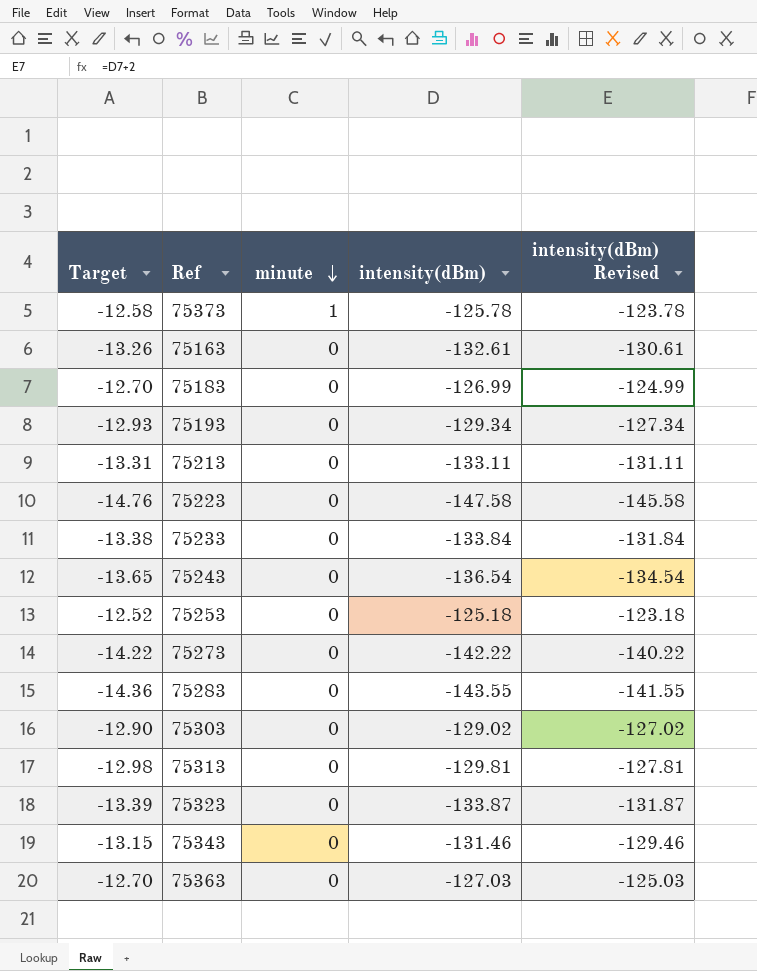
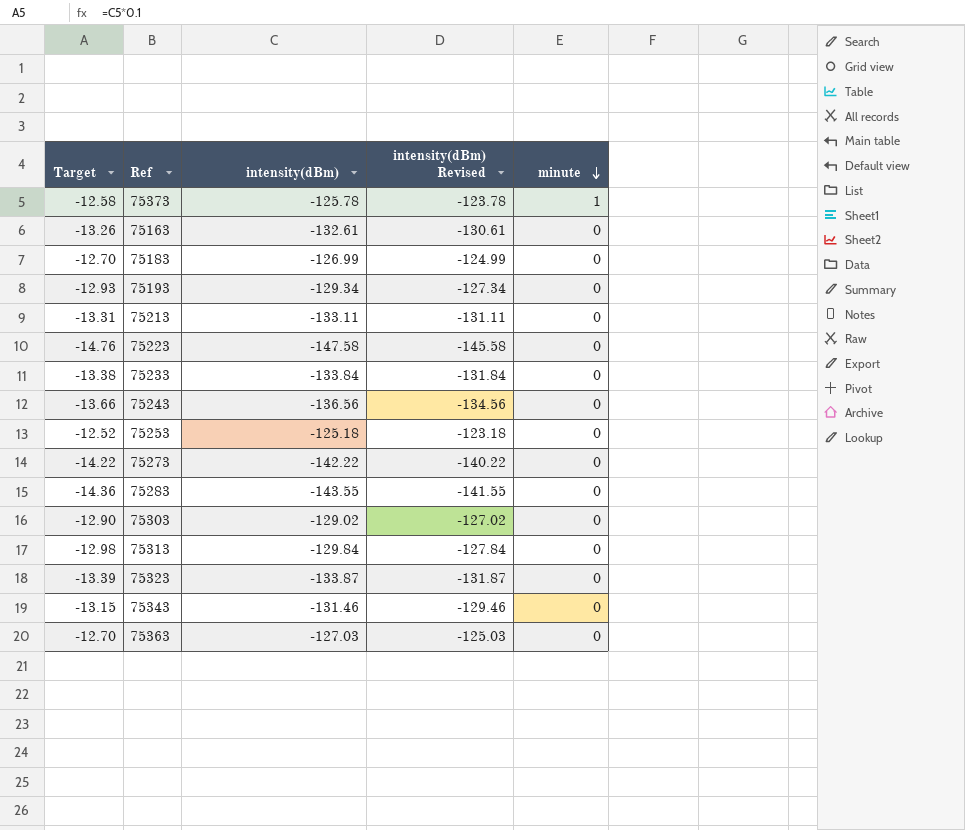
column minute | position: 3 -> 5
75243 | Target: -13.65 -> -13.66
75243 | intensity(dBm): -136.54 -> -136.56
75243 | intensity(dBm) Revised: -134.54 -> -134.56
75313 | intensity(dBm): -129.81 -> -129.84
75313 | intensity(dBm) Revised: -127.81 -> -127.84

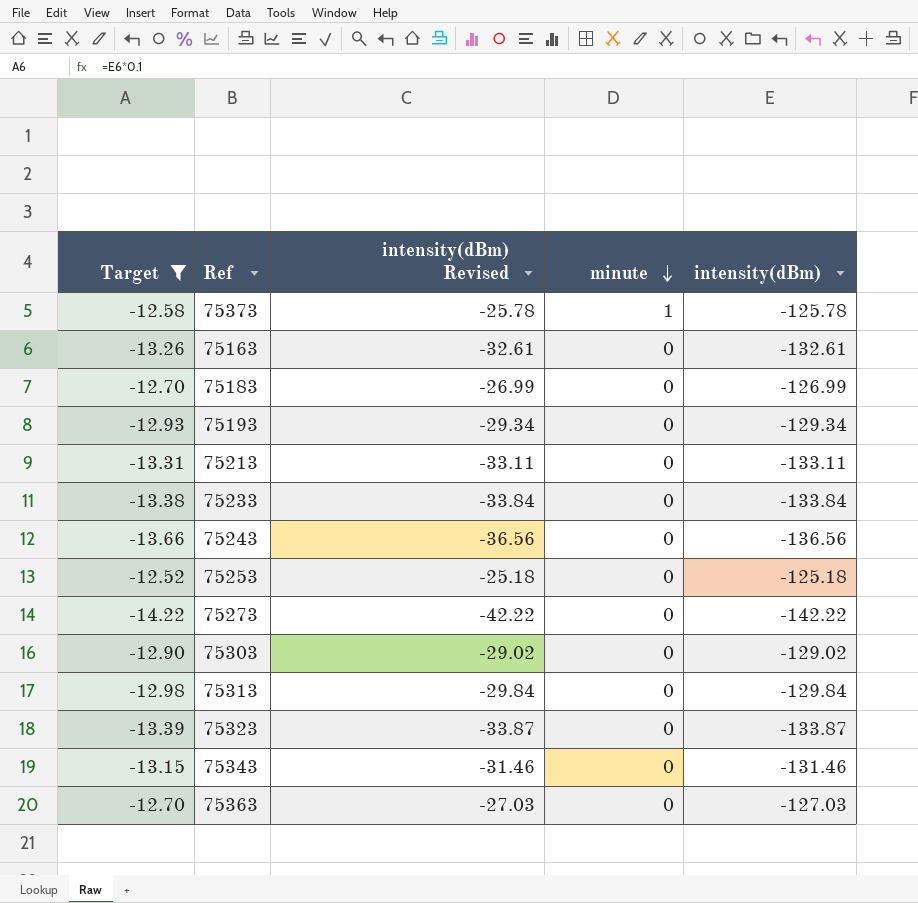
filter: none -> Target >= -14.22
column intensity(dBm) Revised | formula: [intensity(dBm)] + 2 -> [intensity(dBm)] + 100
column intensity(dBm) | position: 3 -> 5

